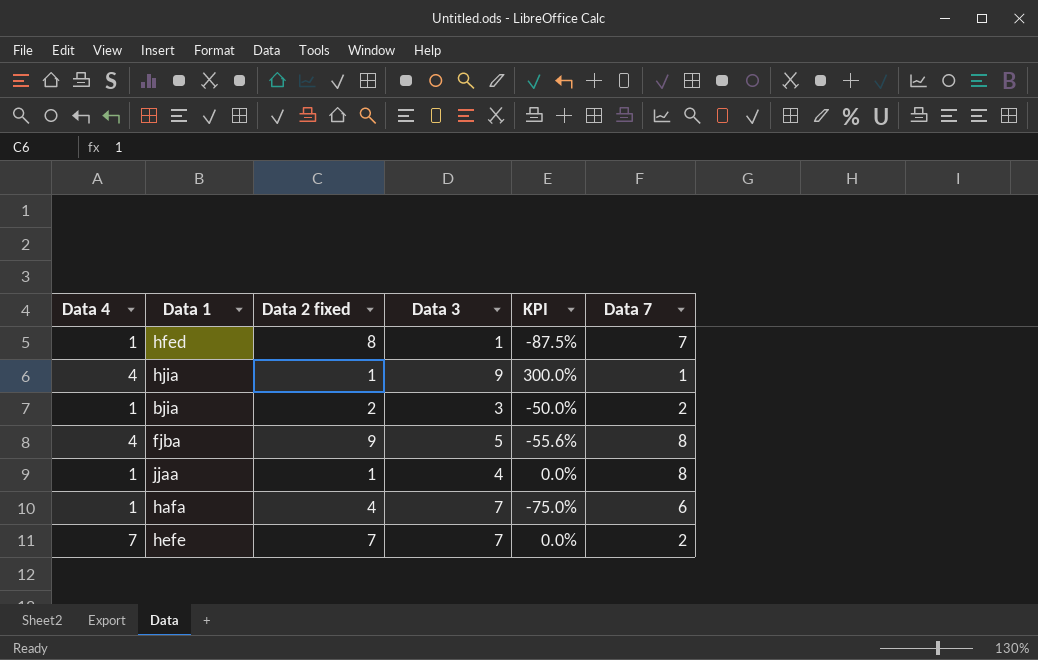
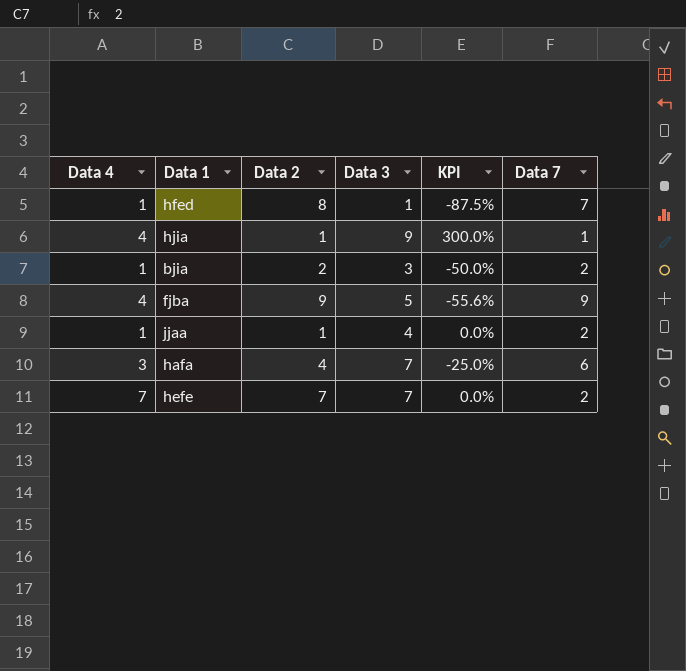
column name: Data 2 fixed -> Data 2
fjba | Data 7: 8 -> 9
jjaa | Data 7: 8 -> 2
hafa | Data 4: 1 -> 3
hafa | KPI: -75.0% -> -25.0%

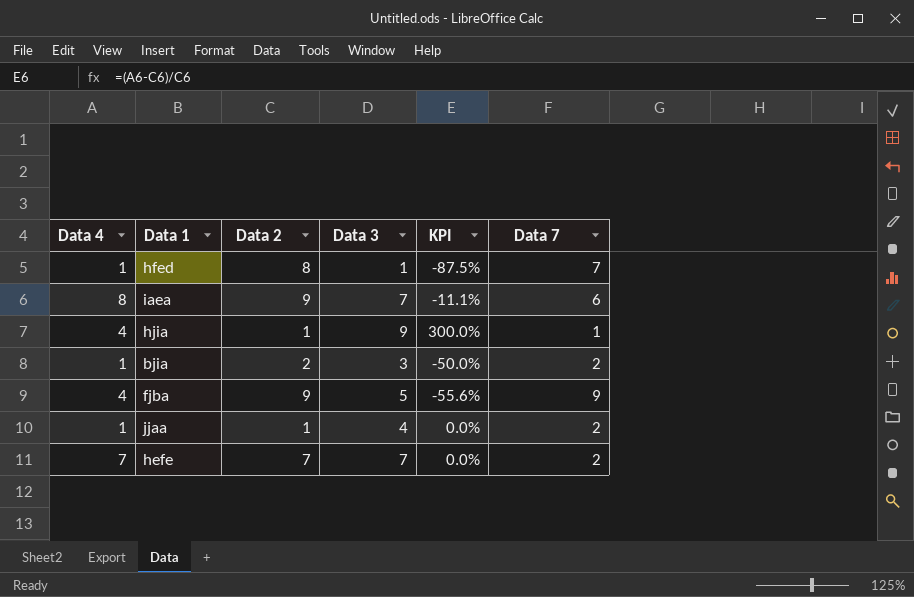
row hafa: 3 | 4 | 7 | -25.0% | 6 -> none
row iaea: none -> 8 | 9 | 7 | -11.1% | 6

